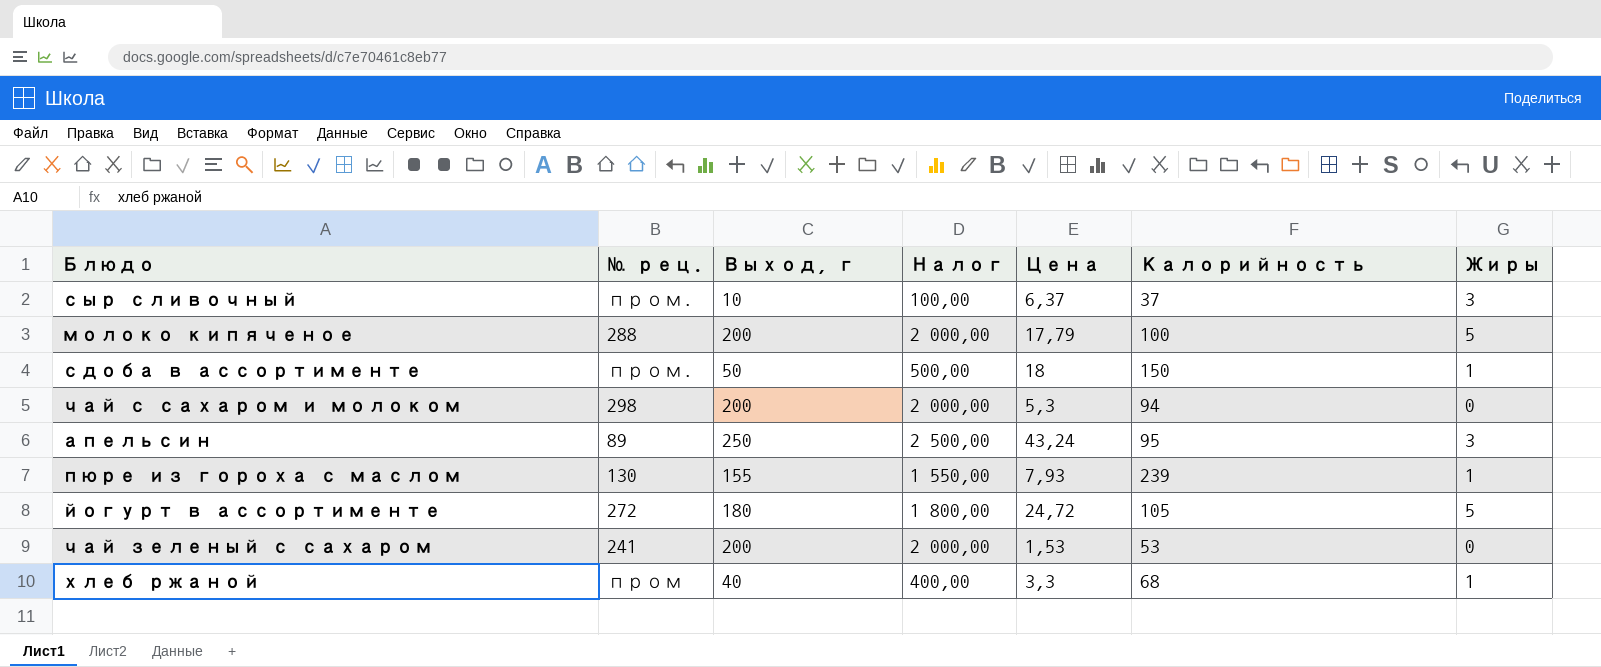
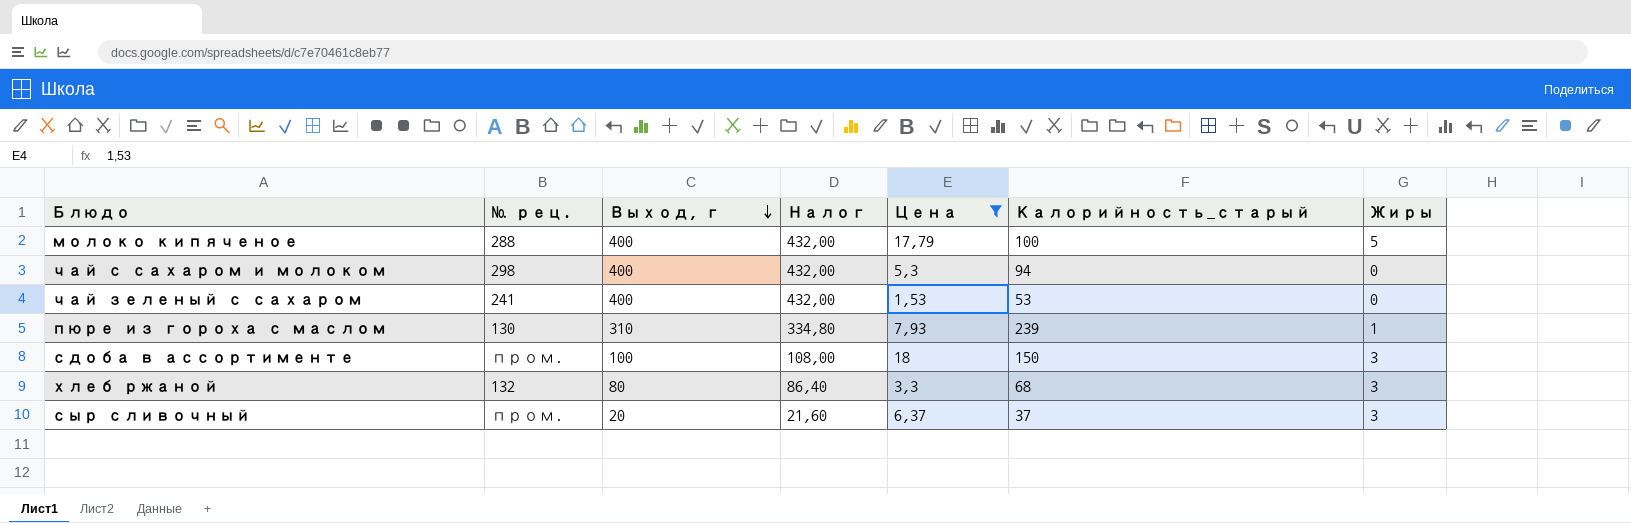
filter: none -> Цена <= 18
row order: none -> Выход, г descending
column Налог | formula: [Выход, г] * 10 -> [Выход, г] * 1,08
column name: Калорийность -> Калорийность_старый
молоко кипяченое | Выход, г: 200 -> 400
чай с сахаром и молоком | Выход, г: 200 -> 400
чай зеленый с сахаром | Выход, г: 200 -> 400
пюре из гороха с маслом | Выход, г: 155 -> 310
сдоба в ассортименте | Выход, г: 50 -> 100
сдоба в ассортименте | Жиры: 1 -> 3
хлеб ржаной | № рец.: пром -> 132
хлеб ржаной | Выход, г: 40 -> 80
хлеб ржаной | Жиры: 1 -> 3
сыр сливочный | Выход, г: 10 -> 20

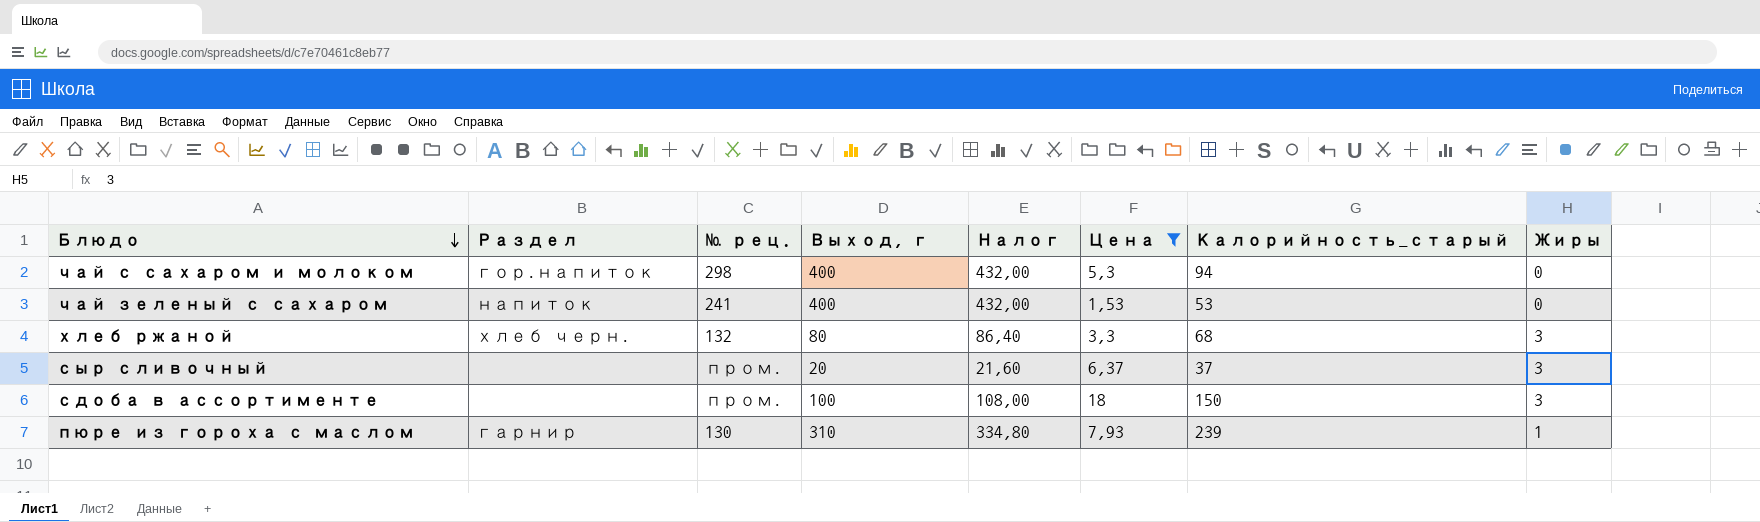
row order: Выход, г descending -> Блюдо descending
column Раздел | position: none -> 2
row молоко кипяченое: 288 | 400 | 432,00 | 17,79 | 100 | 5 -> none

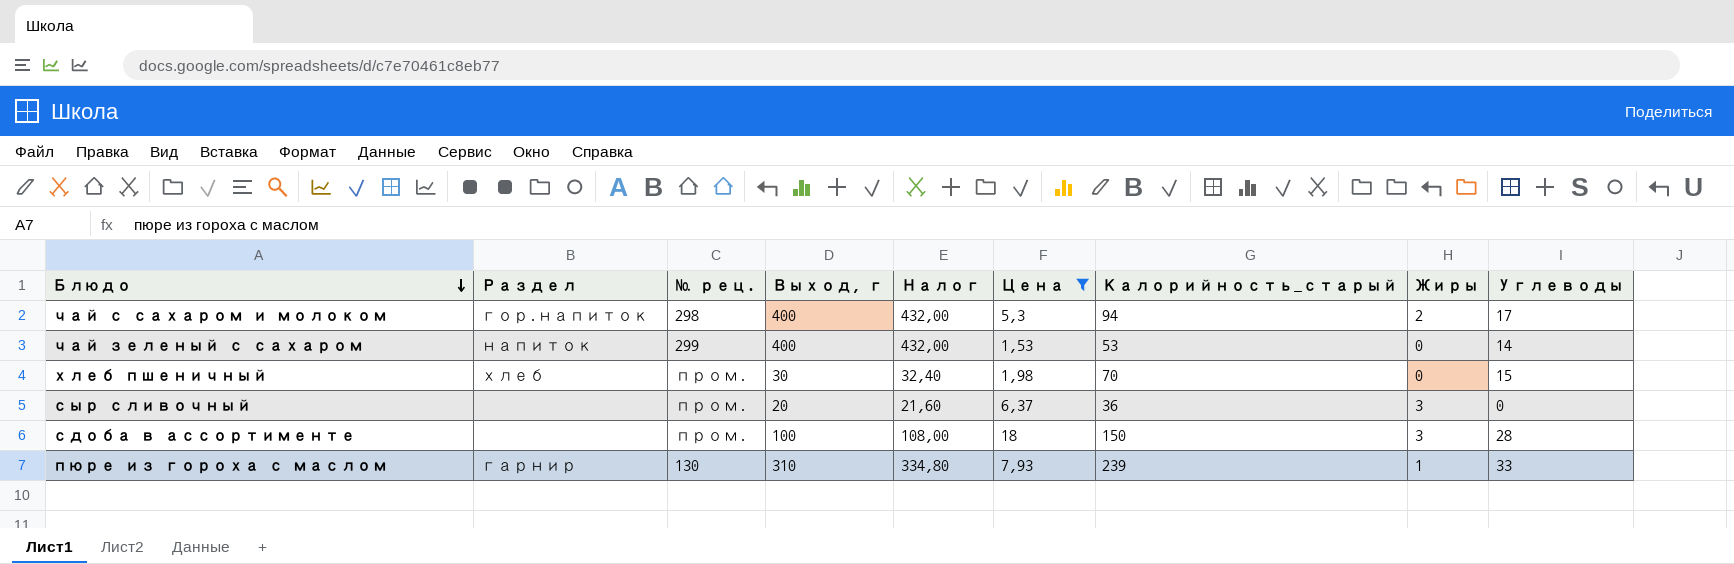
column Углеводы | position: none -> 9
row хлеб ржаной: хлеб черн. | 132 | 80 | 86,40 | 3,3 | 68 | 3 -> none
чай с сахаром и молоком | Жиры: 0 -> 2
чай зеленый с сахаром | № рец.: 241 -> 299
row хлеб пшеничный: none -> хлеб | пром. | 30 | 32,40 | 1,98 | 70 | 0 | 15
сыр сливочный | Калорийность_старый: 37 -> 36

